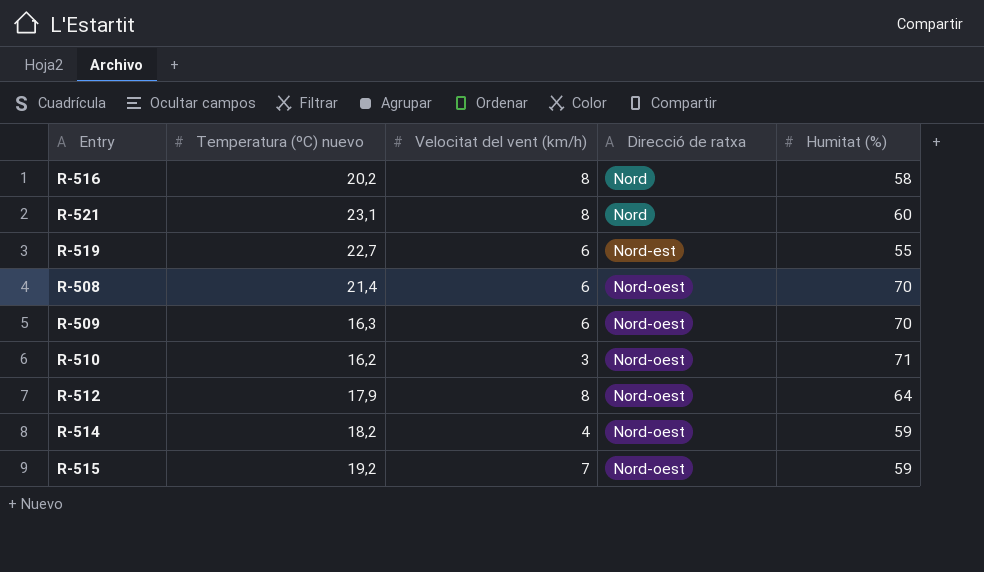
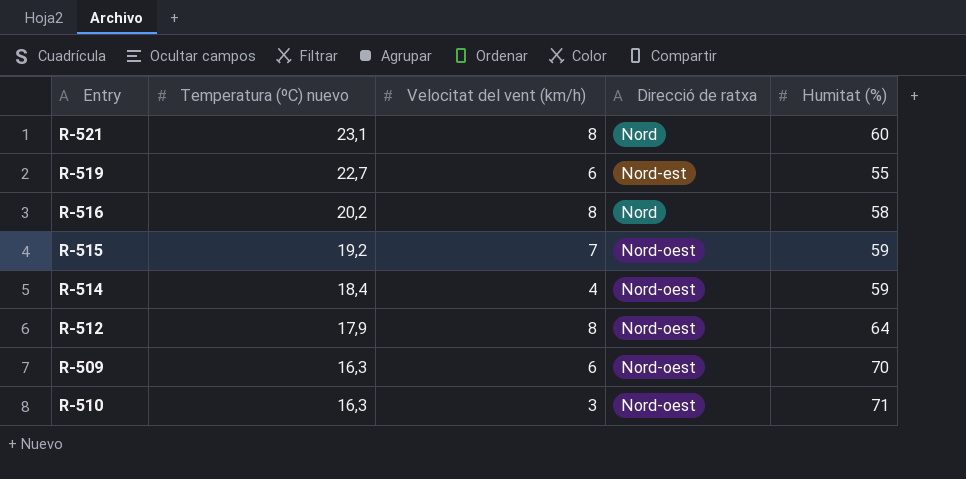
row order: Direcció de ratxa ascending -> Temperatura (ºC) nuevo descending
row R-508: 21,4 | 6 | Nord-oest | 70 -> none
R-514 | Temperatura (ºC) nuevo: 18,2 -> 18,4
R-510 | Temperatura (ºC) nuevo: 16,2 -> 16,3

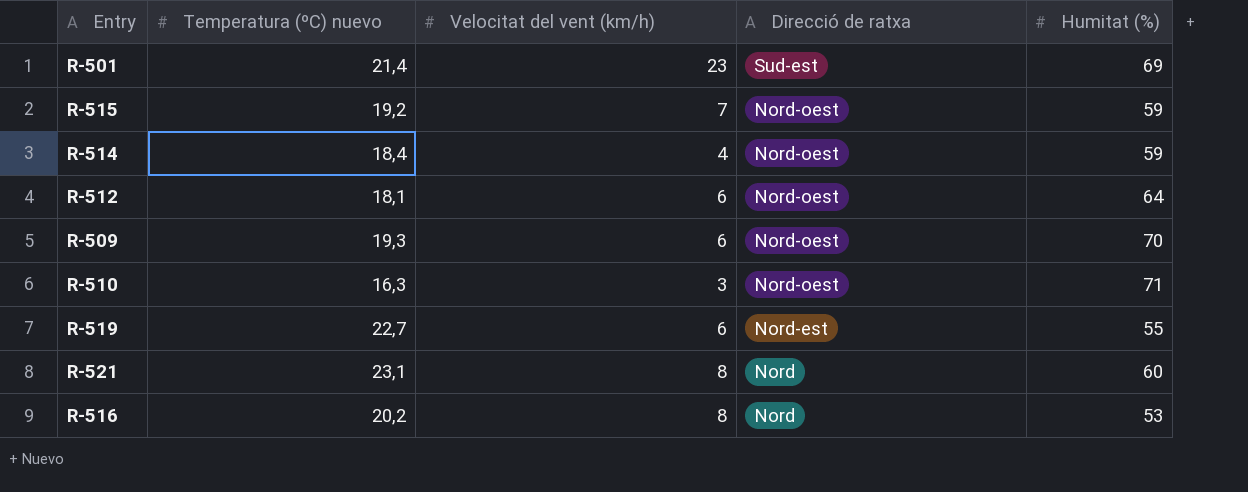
row order: Temperatura (ºC) nuevo descending -> Direcció de ratxa descending
row R-501: none -> 21,4 | 23 | Sud-est | 69
R-512 | Temperatura (ºC) nuevo: 17,9 -> 18,1
R-512 | Velocitat del vent (km/h): 8 -> 6
R-509 | Temperatura (ºC) nuevo: 16,3 -> 19,3
R-516 | Humitat (%): 58 -> 53

